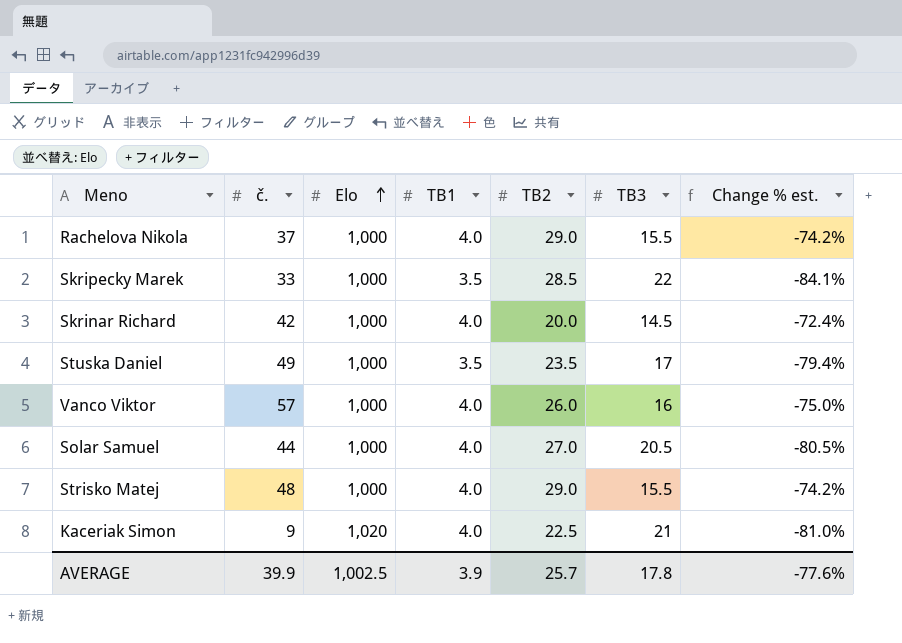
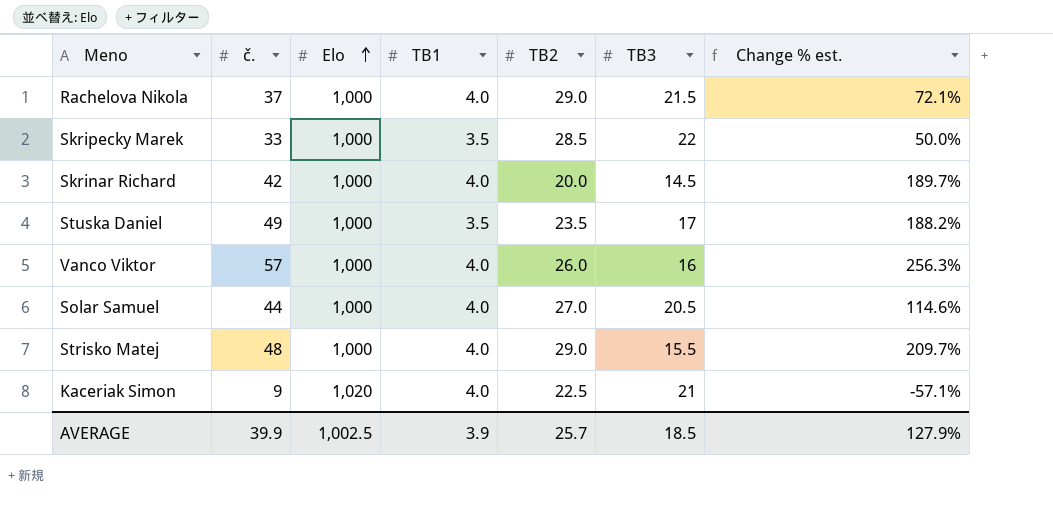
column Change % est. | formula: ([TB1] - [TB3]) / [TB3] -> ([č.] - [TB3]) / [TB3]
Rachelova Nikola | TB3: 15.5 -> 21.5
AVERAGE | TB3: 17.8 -> 18.5
AVERAGE | Change % est.: -77.6% -> 127.9%

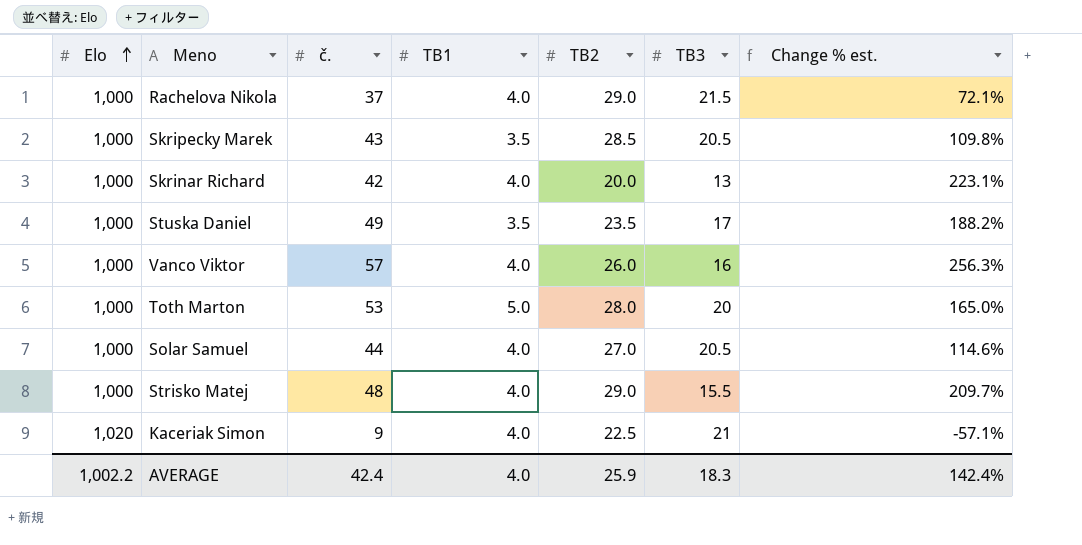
column Elo | position: 3 -> 1
Skripecky Marek | č.: 33 -> 43
Skripecky Marek | TB3: 22 -> 20.5
Skripecky Marek | Change % est.: 50.0% -> 109.8%
Skrinar Richard | TB3: 14.5 -> 13
Skrinar Richard | Change % est.: 189.7% -> 223.1%
row Toth Marton: none -> 1,000 | 53 | 5.0 | 28.0 | 20 | 165.0%
AVERAGE | Elo: 1,002.5 -> 1,002.2
AVERAGE | č.: 39.9 -> 42.4
AVERAGE | TB1: 3.9 -> 4.0
AVERAGE | TB2: 25.7 -> 25.9
AVERAGE | TB3: 18.5 -> 18.3
AVERAGE | Change % est.: 127.9% -> 142.4%

